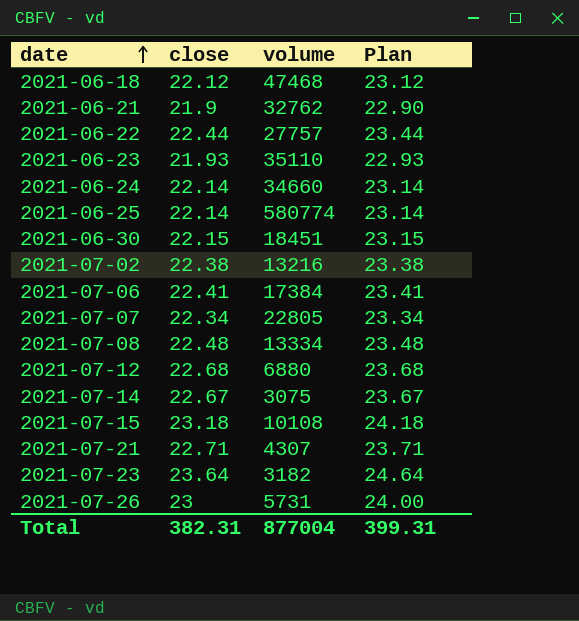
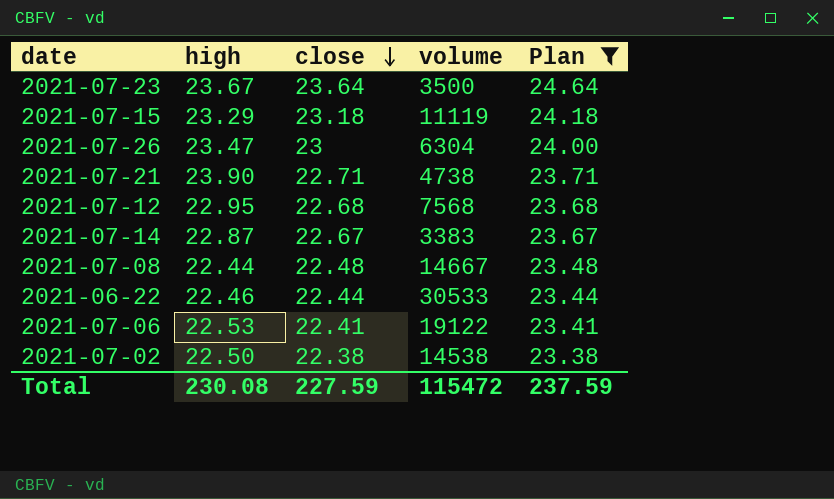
filter: none -> Plan >= 23.38
row order: date ascending -> close descending
column high | position: none -> 2
2021-07-23 | volume: 3182 -> 3500
2021-07-15 | volume: 10108 -> 11119
2021-07-26 | volume: 5731 -> 6304
2021-07-21 | volume: 4307 -> 4738
2021-07-12 | volume: 6880 -> 7568
2021-07-14 | volume: 3075 -> 3383
2021-07-08 | volume: 13334 -> 14667
2021-06-22 | volume: 27757 -> 30533
2021-07-06 | volume: 17384 -> 19122
2021-07-02 | volume: 13216 -> 14538
Total | close: 382.31 -> 227.59
Total | volume: 877004 -> 115472
Total | Plan: 399.31 -> 237.59

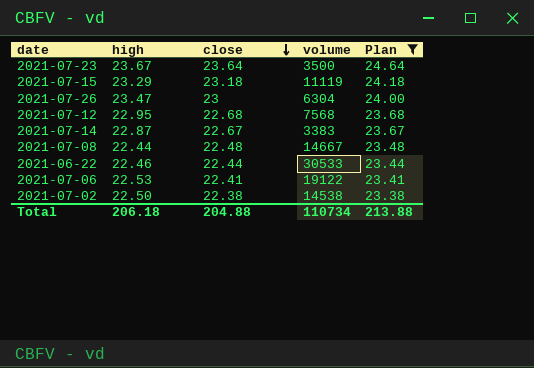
row 2021-07-21: 23.90 | 22.71 | 4738 | 23.71 -> none
Total | high: 230.08 -> 206.18
Total | close: 227.59 -> 204.88
Total | volume: 115472 -> 110734
Total | Plan: 237.59 -> 213.88

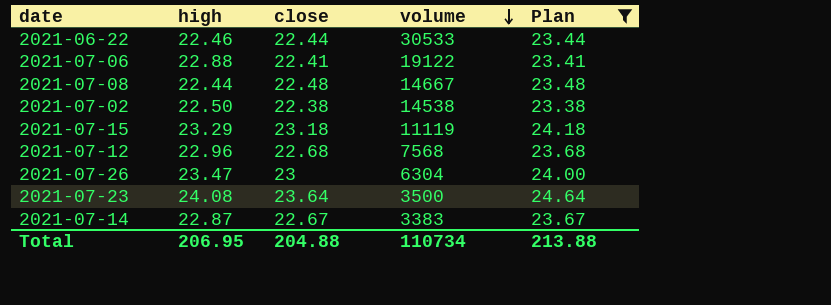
row order: close descending -> volume descending
2021-07-06 | high: 22.53 -> 22.88
2021-07-12 | high: 22.95 -> 22.96
2021-07-23 | high: 23.67 -> 24.08
Total | high: 206.18 -> 206.95

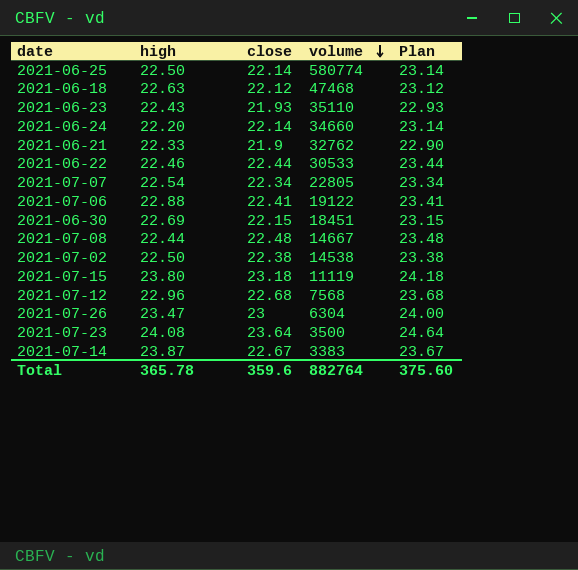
filter: Plan >= 23.38 -> none
2021-07-15 | high: 23.29 -> 23.80
2021-07-14 | high: 22.87 -> 23.87
Total | high: 206.95 -> 365.78
Total | close: 204.88 -> 359.6
Total | volume: 110734 -> 882764
Total | Plan: 213.88 -> 375.60

